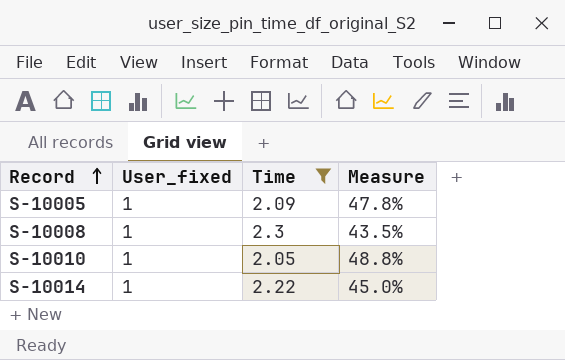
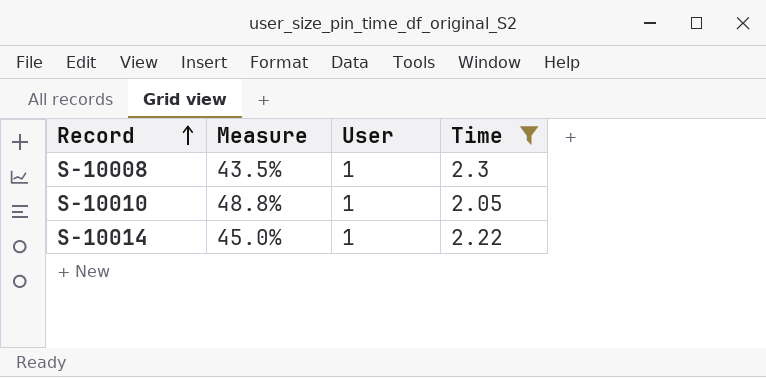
column Measure | position: 4 -> 2
column name: User_fixed -> User
row S-10005: 1 | 2.09 | 47.8% -> none

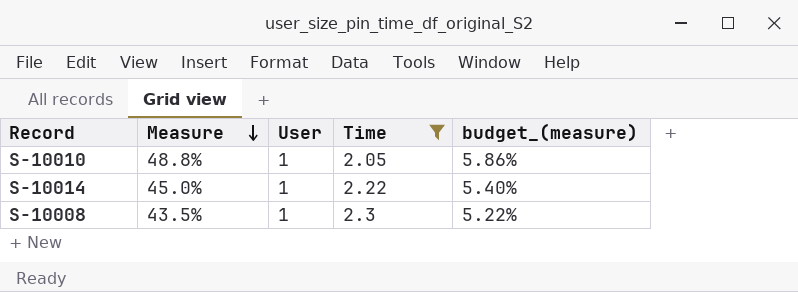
row order: Record ascending -> Measure descending
column budget_(measure) | formula: none -> [Measure] * 0.12

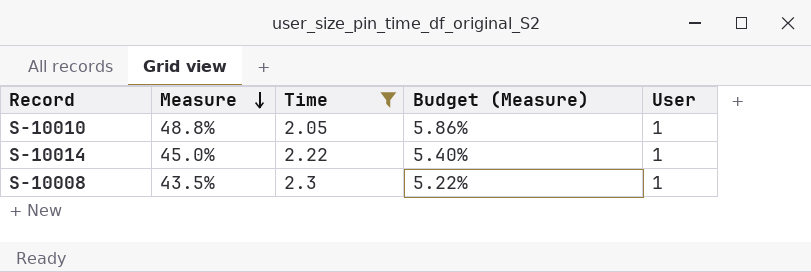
column name: budget_(measure) -> Budget (Measure)
column User | position: 3 -> 5

